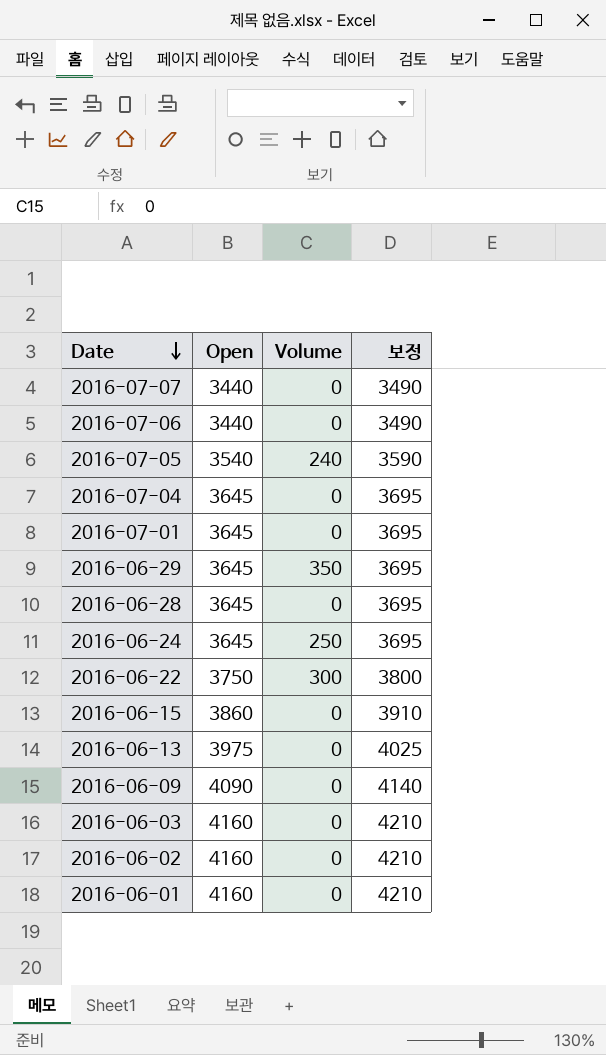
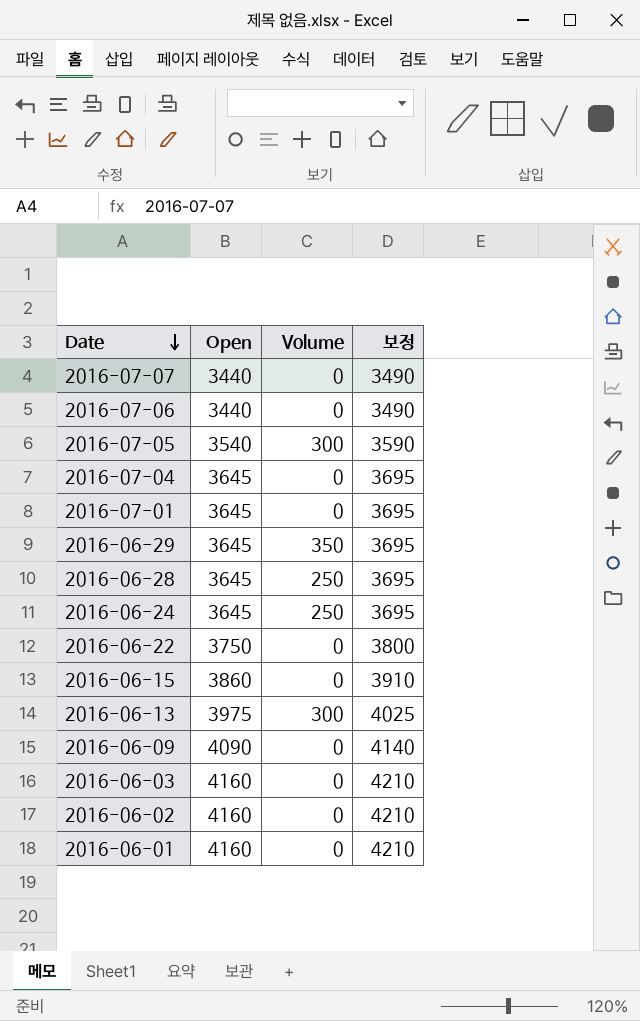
2016-07-05 | Volume: 240 -> 300
2016-06-28 | Volume: 0 -> 250
2016-06-22 | Volume: 300 -> 0
2016-06-13 | Volume: 0 -> 300

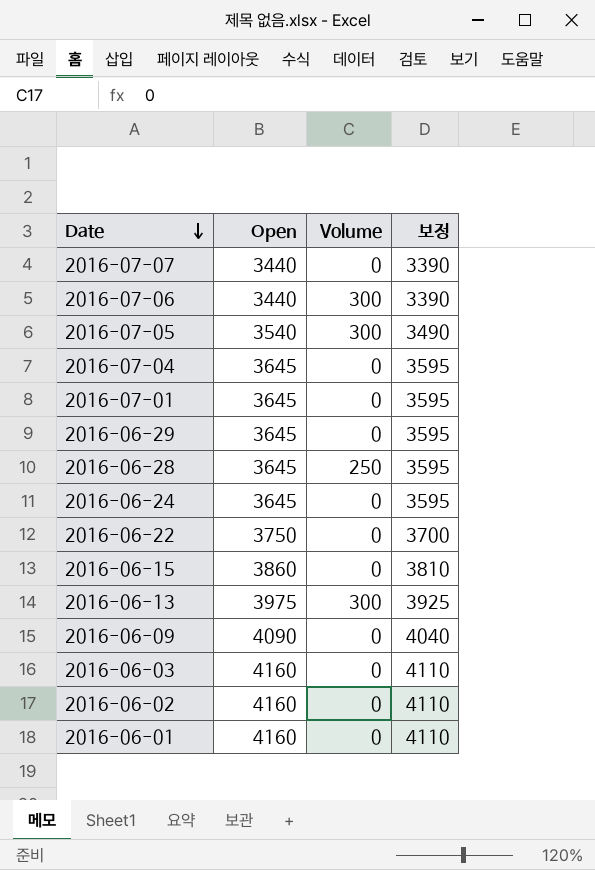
column 보정 | formula: [Open] + 50 -> [Open] - 50
2016-07-06 | Volume: 0 -> 300
2016-06-29 | Volume: 350 -> 0
2016-06-24 | Volume: 250 -> 0

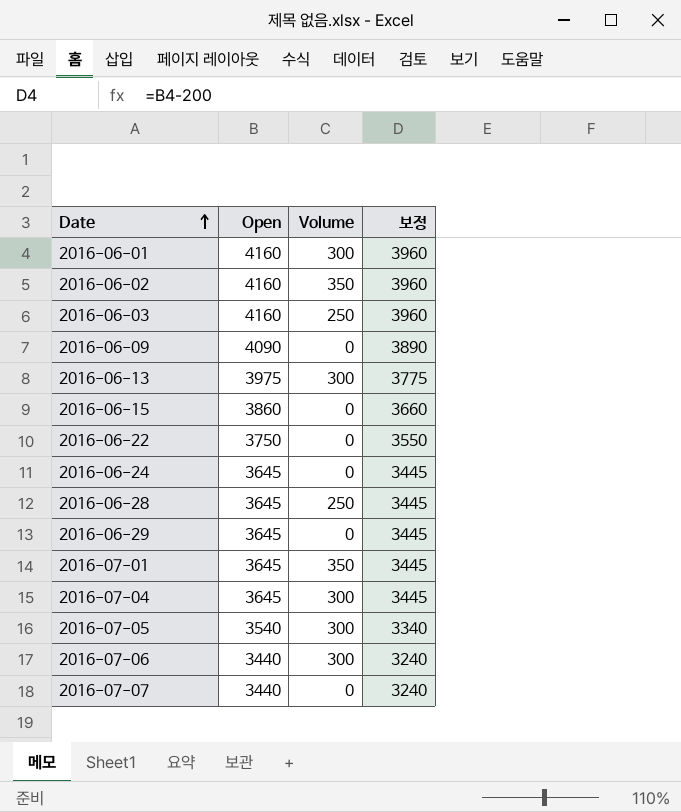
row order: Date descending -> Date ascending
column 보정 | formula: [Open] - 50 -> [Open] - 200
2016-06-01 | Volume: 0 -> 300
2016-06-02 | Volume: 0 -> 350
2016-06-03 | Volume: 0 -> 250
2016-07-01 | Volume: 0 -> 350
2016-07-04 | Volume: 0 -> 300

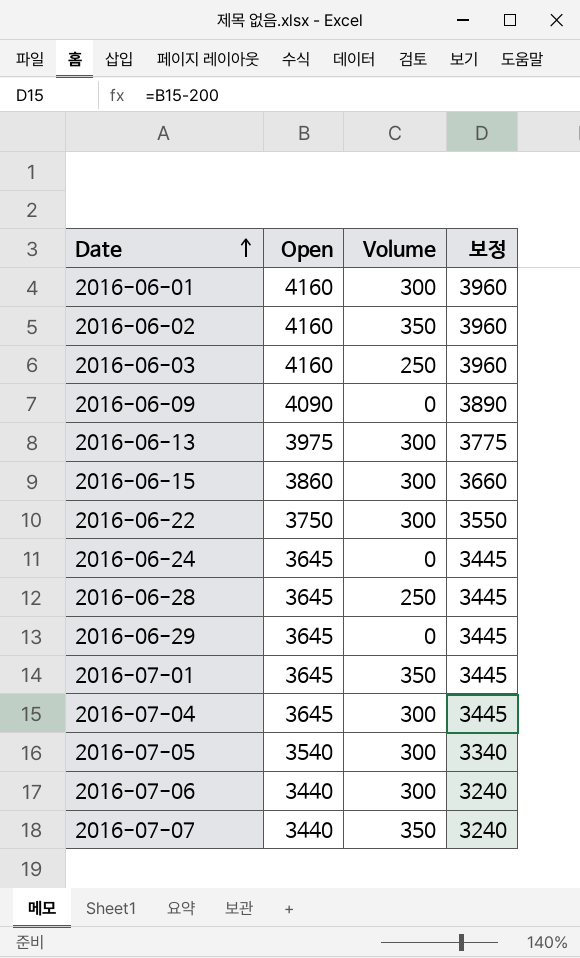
2016-06-15 | Volume: 0 -> 300
2016-06-22 | Volume: 0 -> 300
2016-07-07 | Volume: 0 -> 350

